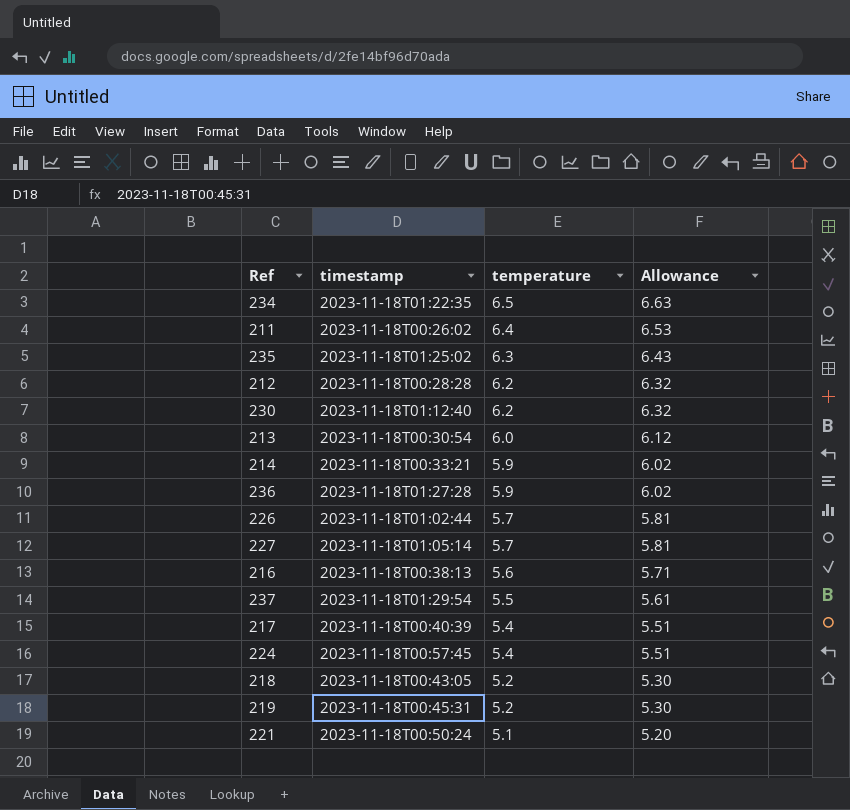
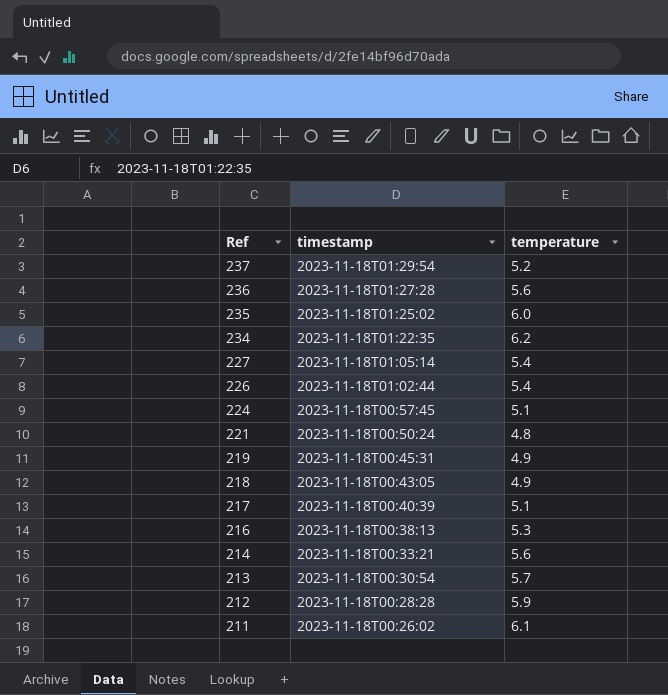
row order: temperature descending -> Ref descending
column Allowance | formula: [temperature] * 1.02 -> none
row 230: 2023-11-18T01:12:40 | 6.2 | 6.32 -> none
237 | temperature: 5.5 -> 5.2
236 | temperature: 5.9 -> 5.6
235 | temperature: 6.3 -> 6.0
234 | temperature: 6.5 -> 6.2
227 | temperature: 5.7 -> 5.4
226 | temperature: 5.7 -> 5.4
224 | temperature: 5.4 -> 5.1
221 | temperature: 5.1 -> 4.8
219 | temperature: 5.2 -> 4.9
218 | temperature: 5.2 -> 4.9
217 | temperature: 5.4 -> 5.1
216 | temperature: 5.6 -> 5.3
214 | temperature: 5.9 -> 5.6
213 | temperature: 6.0 -> 5.7
212 | temperature: 6.2 -> 5.9
211 | temperature: 6.4 -> 6.1

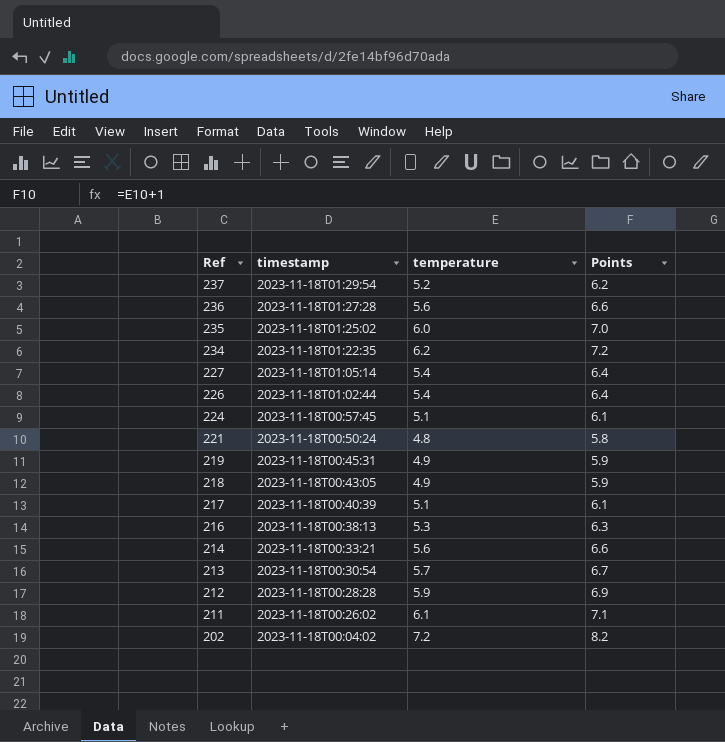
column Points | formula: none -> [temperature] + 1
row 202: none -> 2023-11-18T00:04:02 | 7.2 | 8.2

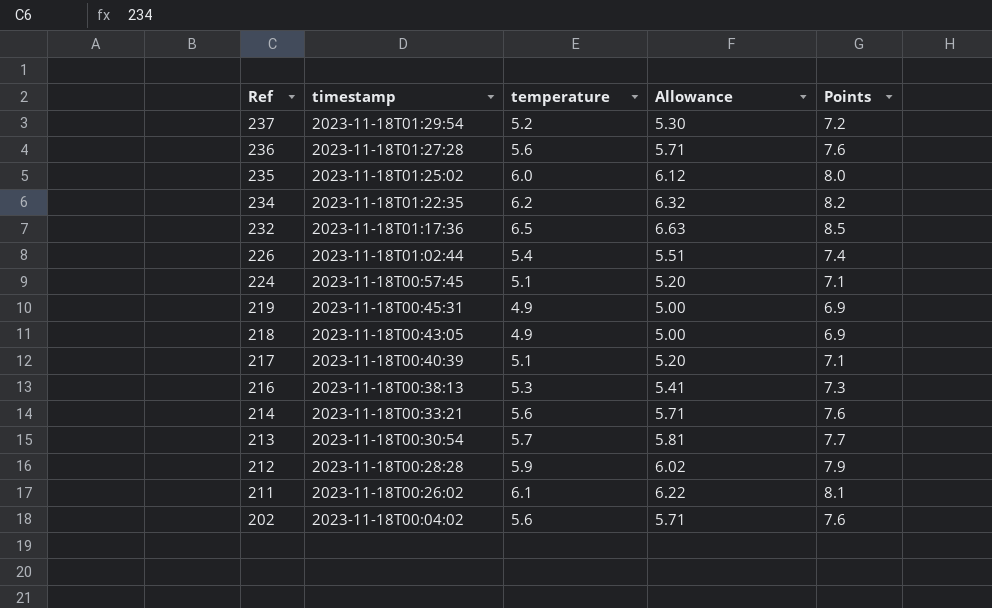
column Allowance | formula: none -> [temperature] * 1.02
column Points | formula: [temperature] + 1 -> [temperature] + 2
row 227: 2023-11-18T01:05:14 | 5.4 | 6.4 -> none
row 221: 2023-11-18T00:50:24 | 4.8 | 5.8 -> none
row 232: none -> 2023-11-18T01:17:36 | 6.5 | 6.63 | 8.5
202 | temperature: 7.2 -> 5.6

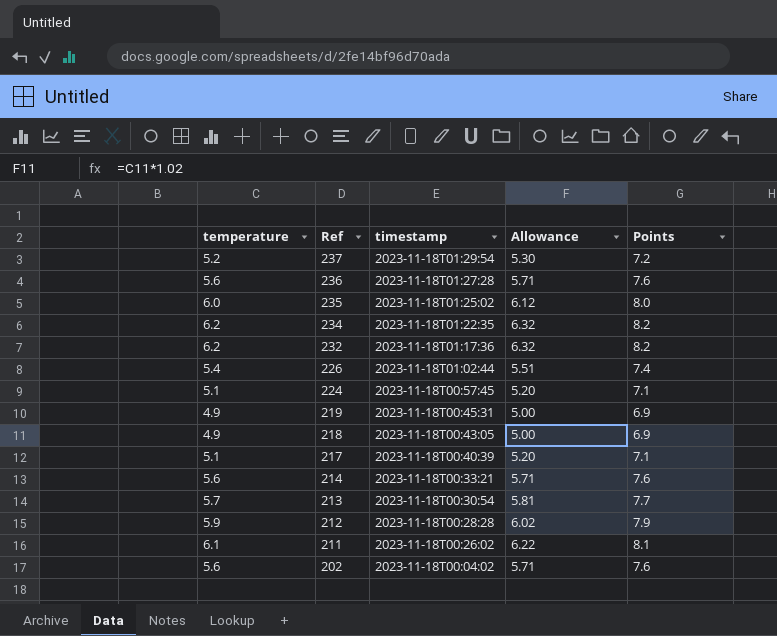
column temperature | position: 3 -> 1
row 216: 2023-11-18T00:38:13 | 5.3 | 5.41 | 7.3 -> none
232 | temperature: 6.5 -> 6.2
232 | Allowance: 6.63 -> 6.32
232 | Points: 8.5 -> 8.2

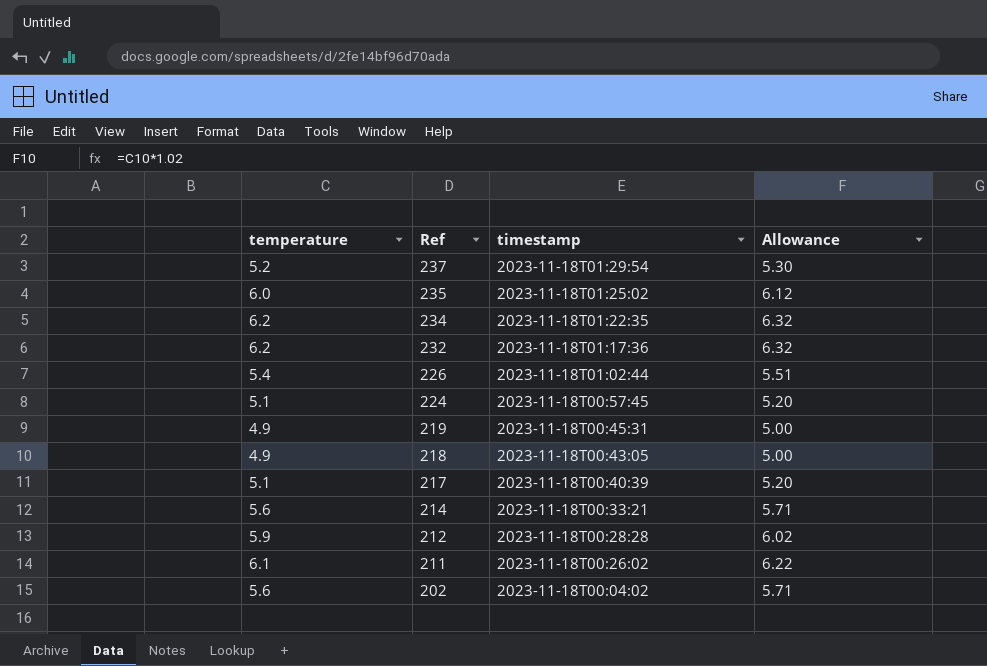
column Points | formula: [temperature] + 2 -> none
row 236: 5.6 | 2023-11-18T01:27:28 | 5.71 | 7.6 -> none
row 213: 5.7 | 2023-11-18T00:30:54 | 5.81 | 7.7 -> none

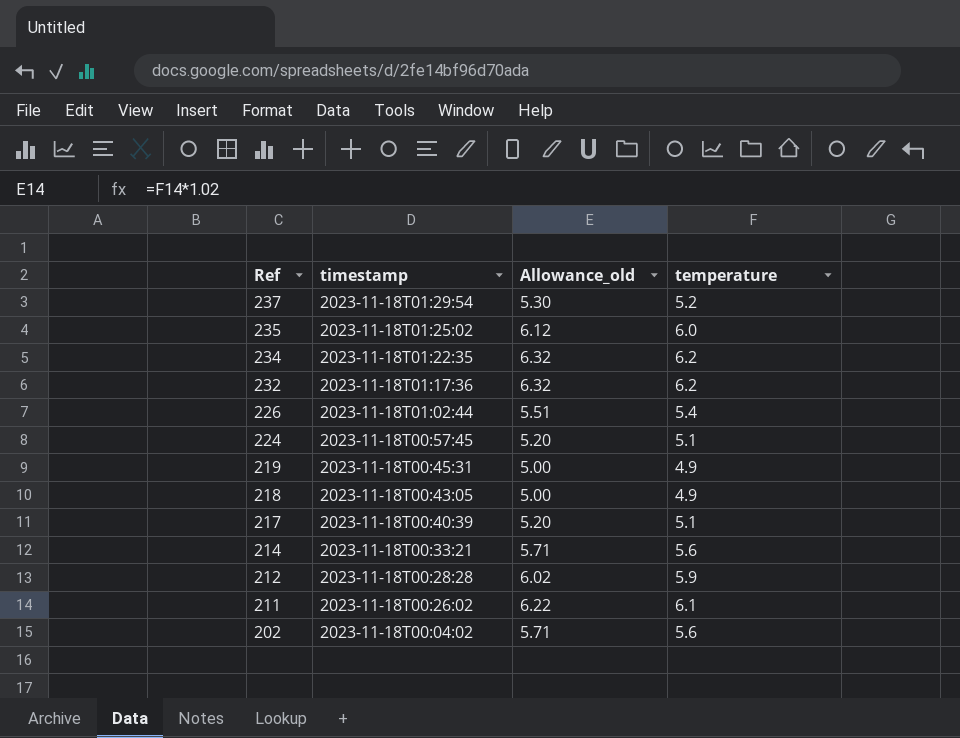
column name: Allowance -> Allowance_old
column temperature | position: 1 -> 4

